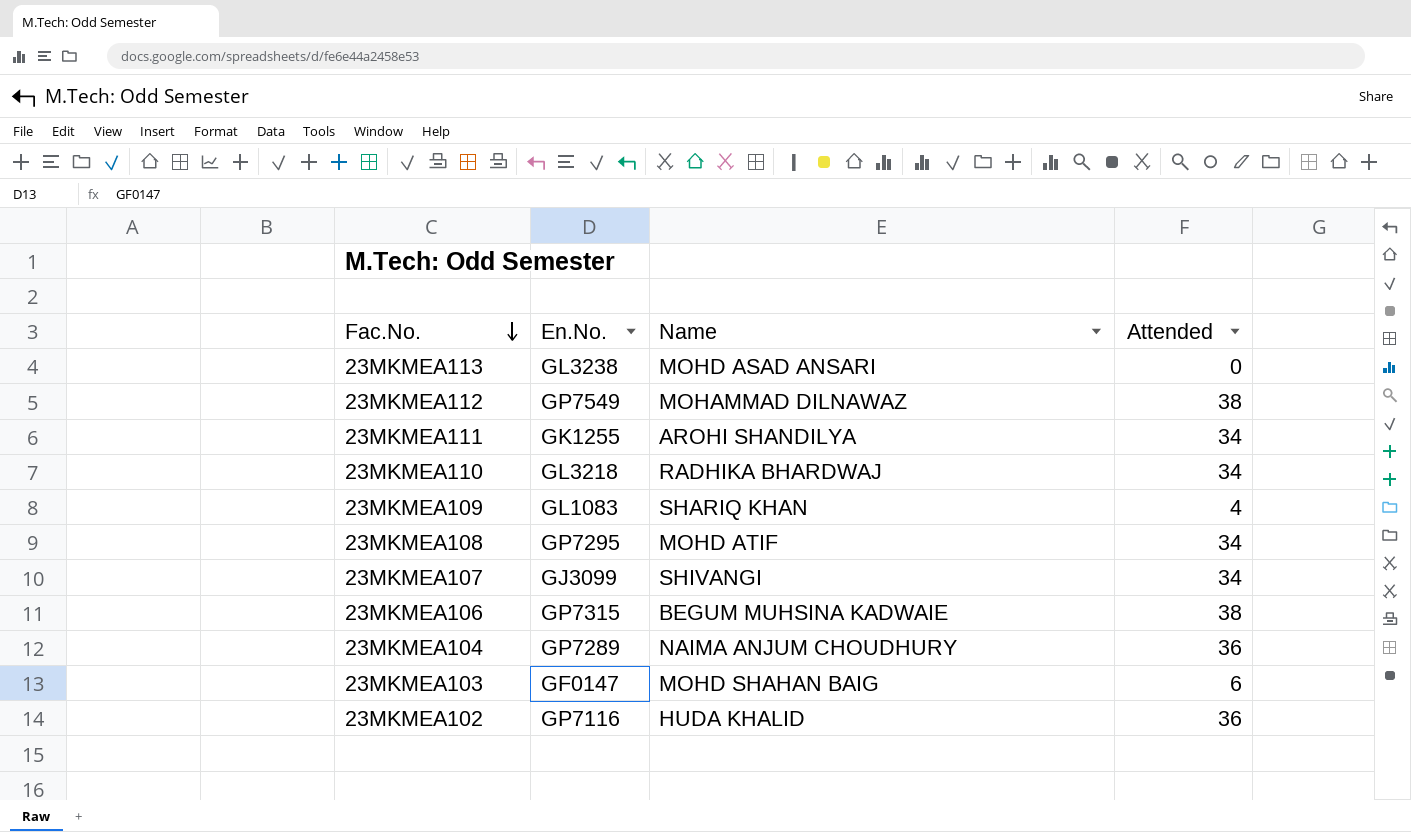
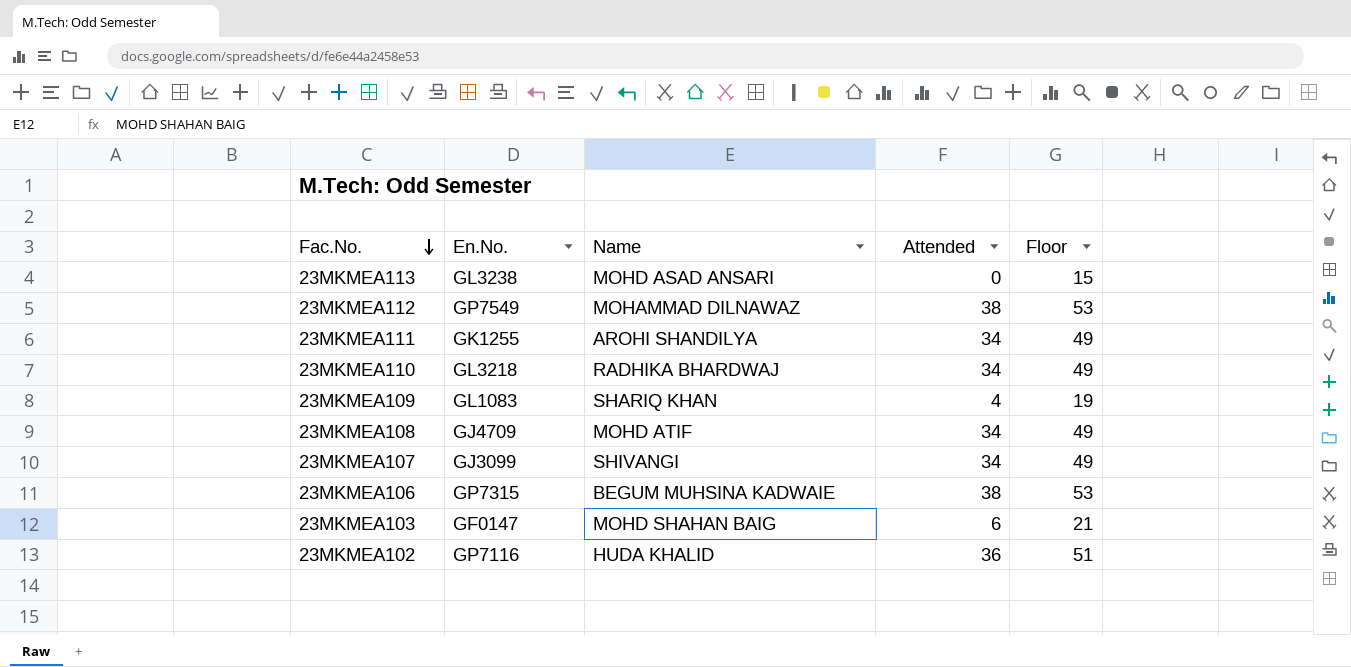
column Floor | formula: none -> [Attended] + 15
row 23MKMEA104: GP7289 | NAIMA ANJUM CHOUDHURY | 36 -> none
23MKMEA108 | En.No.: GP7295 -> GJ4709

